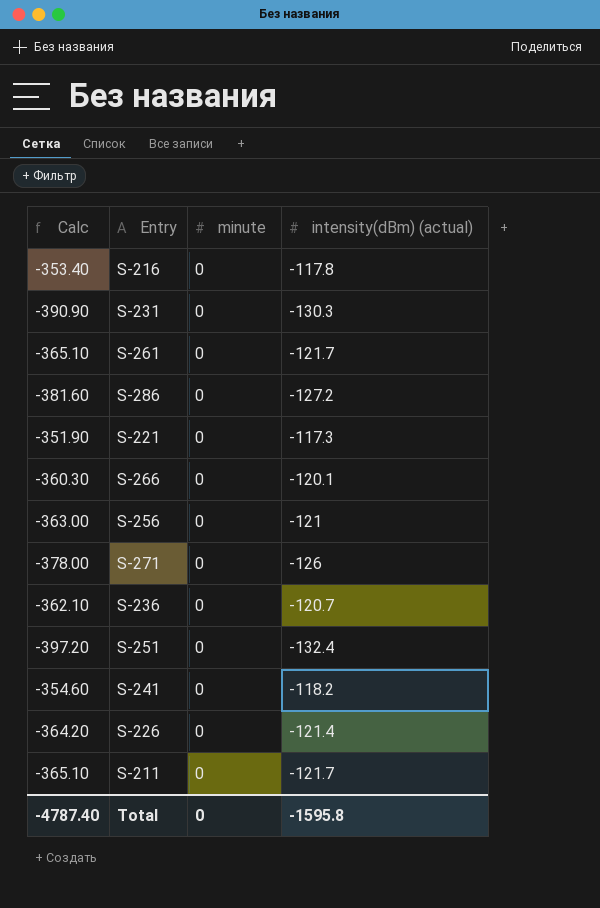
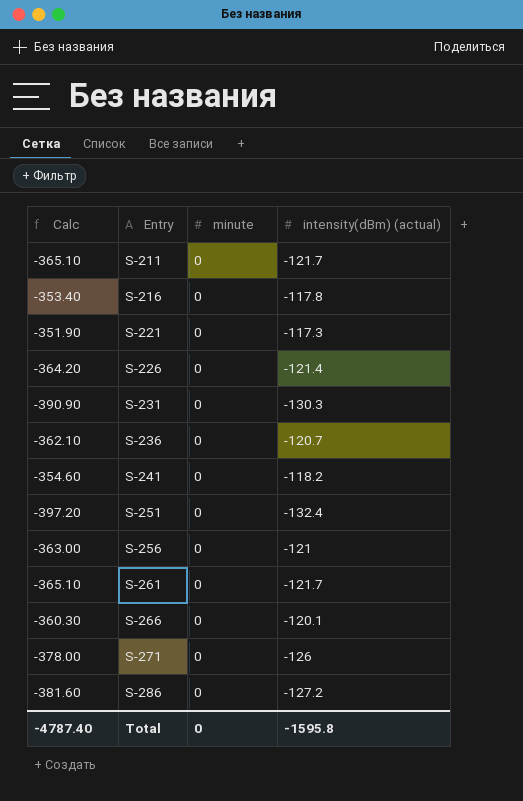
row order: none -> Entry ascending

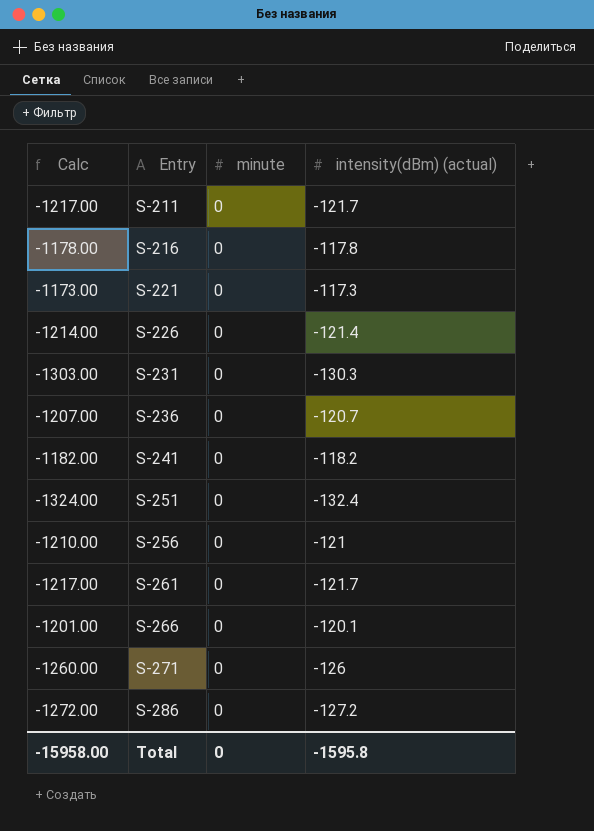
column Calc | formula: [intensity(dBm) (actual)] * 3 -> [intensity(dBm) (actual)] * 10
Total | Calc: -4787.40 -> -15958.00

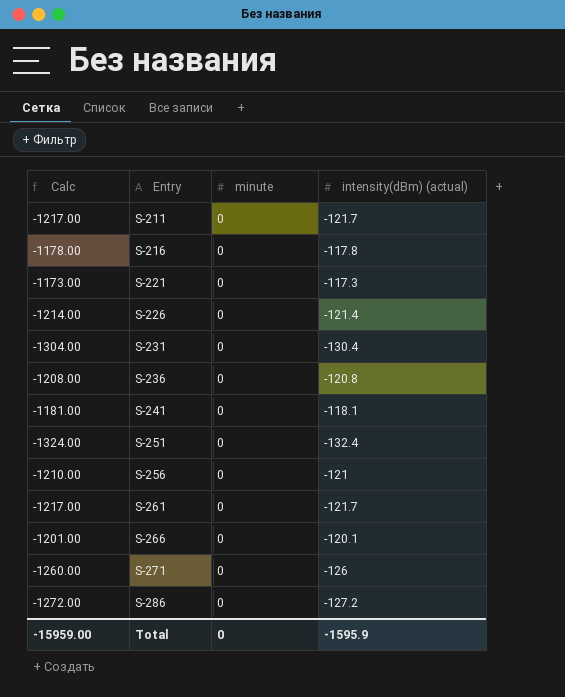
S-231 | Calc: -1303.00 -> -1304.00
S-231 | intensity(dBm) (actual): -130.3 -> -130.4
S-236 | Calc: -1207.00 -> -1208.00
S-236 | intensity(dBm) (actual): -120.7 -> -120.8
S-241 | Calc: -1182.00 -> -1181.00
S-241 | intensity(dBm) (actual): -118.2 -> -118.1
Total | Calc: -15958.00 -> -15959.00
Total | intensity(dBm) (actual): -1595.8 -> -1595.9

